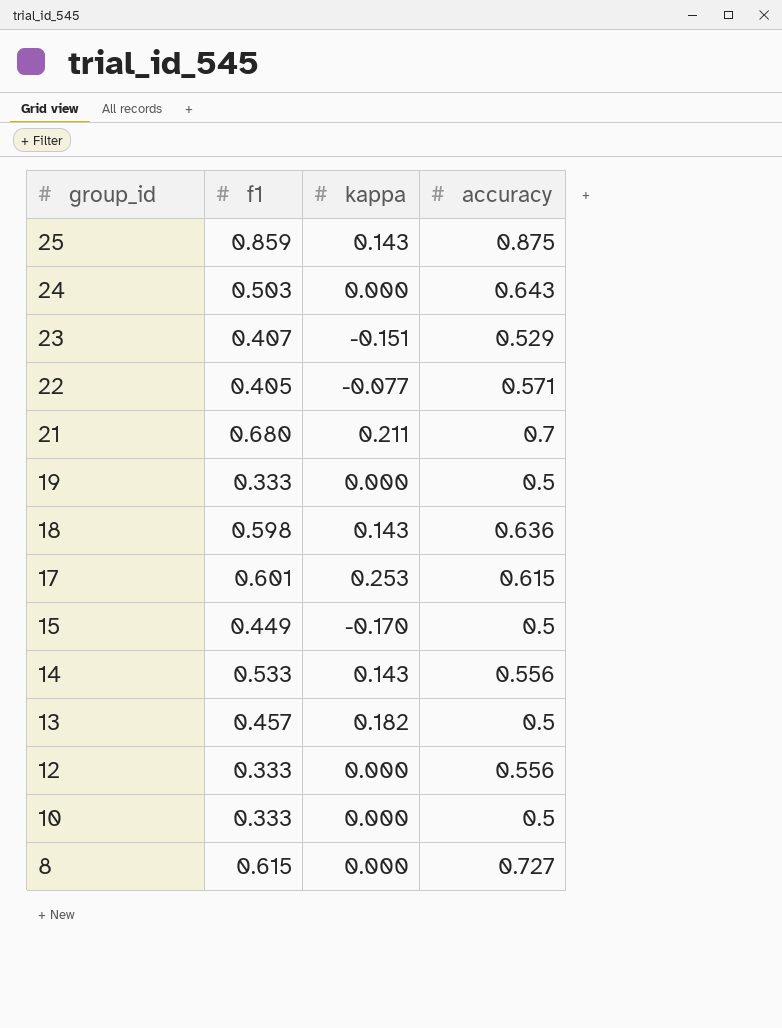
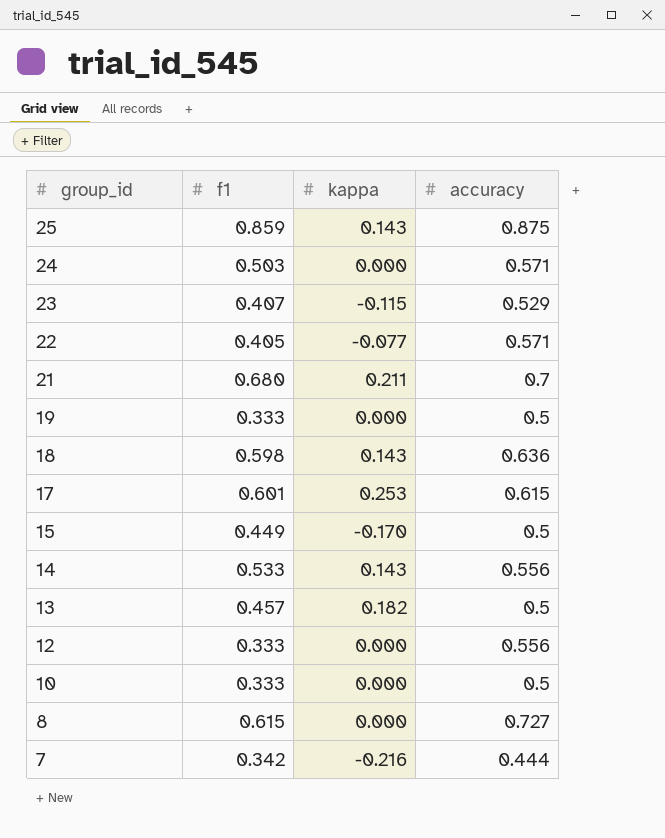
24 | accuracy: 0.643 -> 0.571
23 | kappa: -0.151 -> -0.115
row 7: none -> 0.342 | -0.216 | 0.444

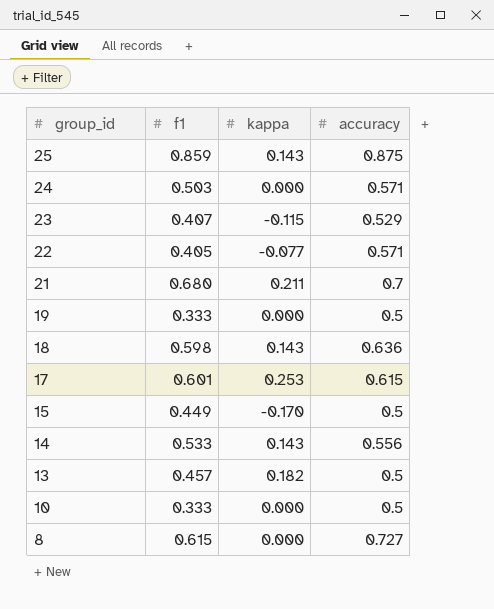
row 12: 0.333 | 0.000 | 0.556 -> none
row 7: 0.342 | -0.216 | 0.444 -> none

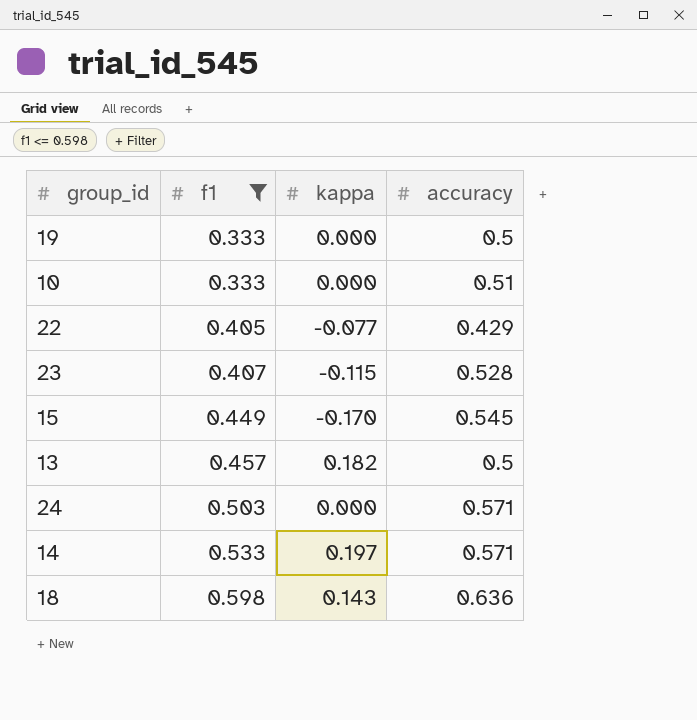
filter: none -> f1 <= 0.598
row order: group_id descending -> f1 ascending
10 | accuracy: 0.5 -> 0.51
22 | accuracy: 0.571 -> 0.429
23 | accuracy: 0.529 -> 0.528
15 | accuracy: 0.5 -> 0.545
14 | kappa: 0.143 -> 0.197
14 | accuracy: 0.556 -> 0.571

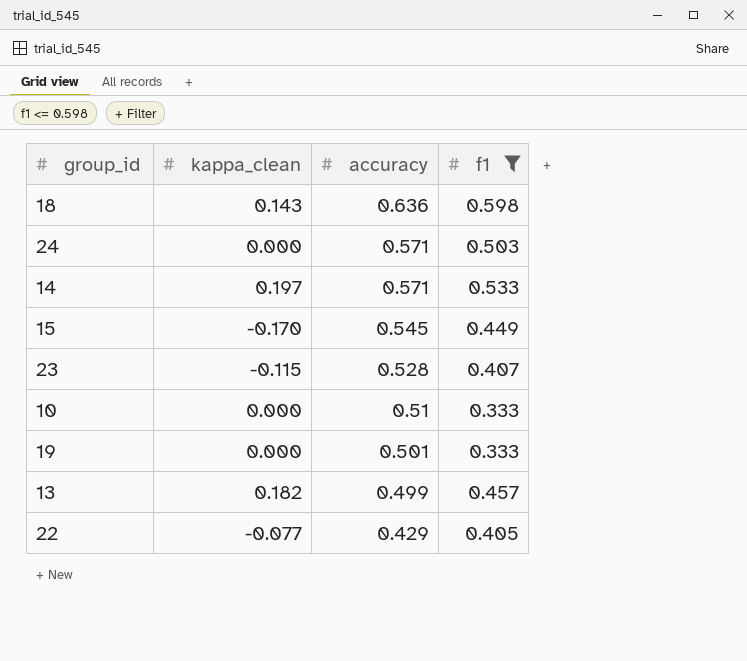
row order: f1 ascending -> accuracy descending
column name: kappa -> kappa_clean
column f1 | position: 2 -> 4
19 | accuracy: 0.5 -> 0.501
13 | accuracy: 0.5 -> 0.499

